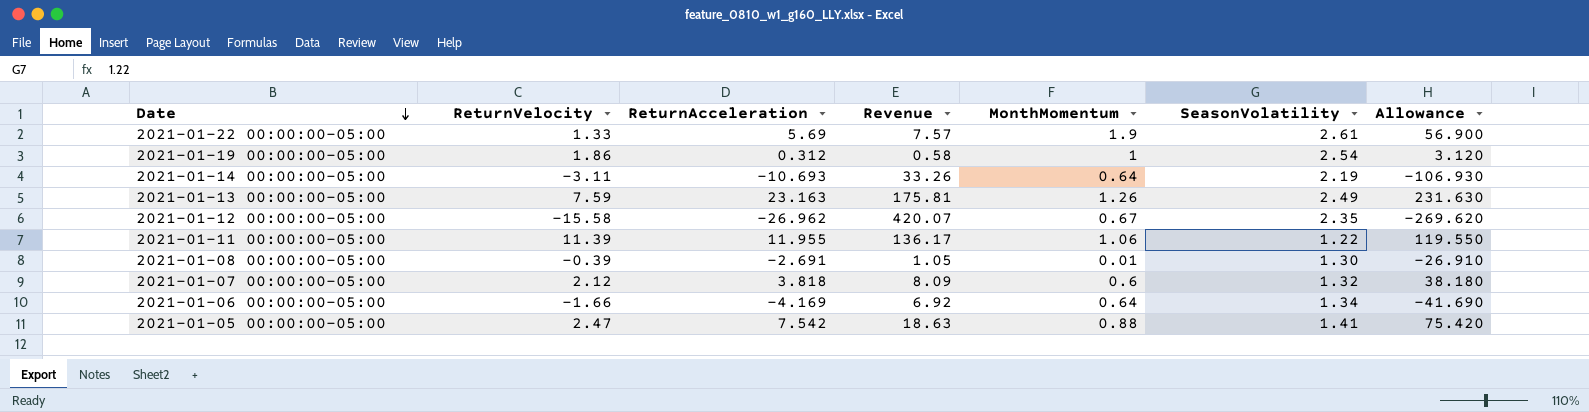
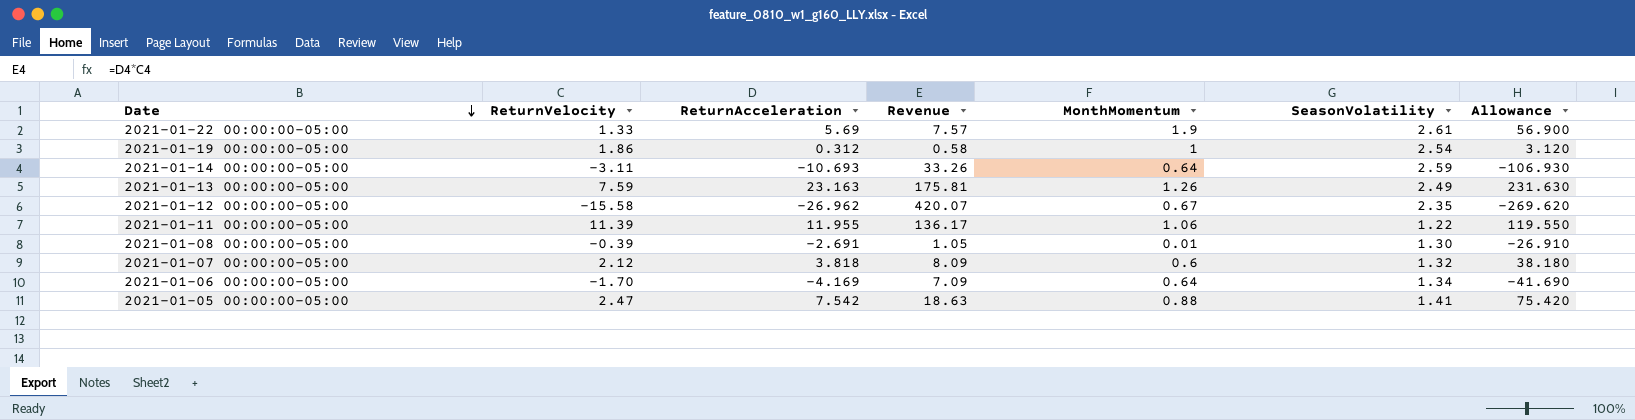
2021-01-14 00:00:00-05:00 | SeasonVolatility: 2.19 -> 2.59
2021-01-06 00:00:00-05:00 | ReturnVelocity: -1.66 -> -1.70
2021-01-06 00:00:00-05:00 | Revenue: 6.92 -> 7.09

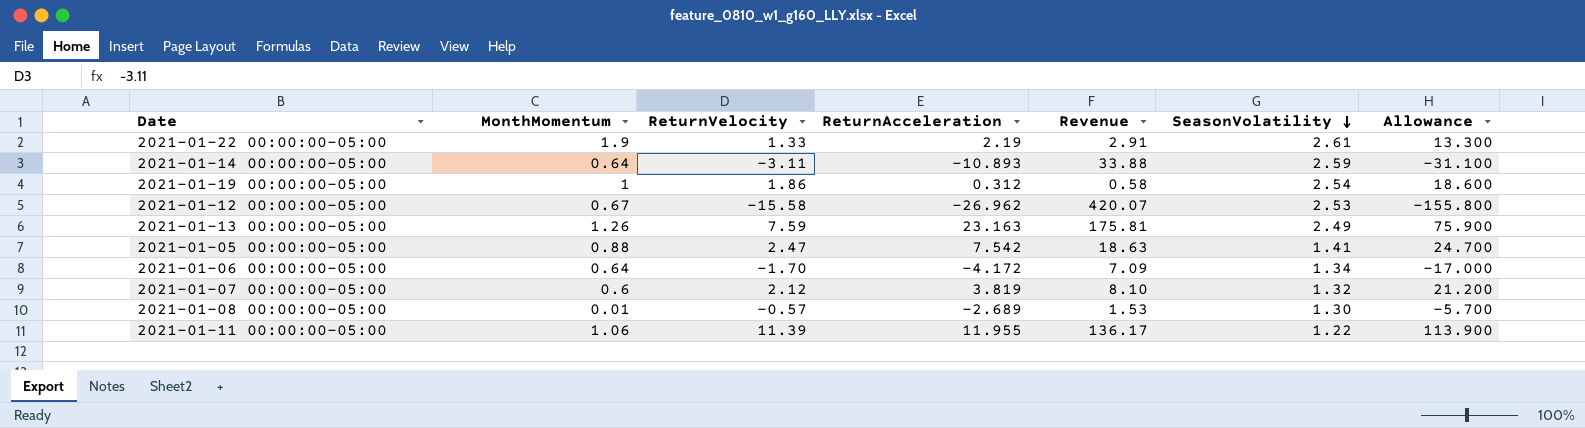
row order: Date descending -> SeasonVolatility descending
column MonthMomentum | position: 5 -> 2
column Allowance | formula: [ReturnAcceleration] * 10 -> [ReturnVelocity] * 10
2021-01-22 00:00:00-05:00 | ReturnAcceleration: 5.69 -> 2.19
2021-01-22 00:00:00-05:00 | Revenue: 7.57 -> 2.91
2021-01-14 00:00:00-05:00 | ReturnAcceleration: -10.693 -> -10.893
2021-01-14 00:00:00-05:00 | Revenue: 33.26 -> 33.88
2021-01-12 00:00:00-05:00 | SeasonVolatility: 2.35 -> 2.53
2021-01-06 00:00:00-05:00 | ReturnAcceleration: -4.169 -> -4.172
2021-01-07 00:00:00-05:00 | ReturnAcceleration: 3.818 -> 3.819
2021-01-07 00:00:00-05:00 | Revenue: 8.09 -> 8.10
2021-01-08 00:00:00-05:00 | ReturnVelocity: -0.39 -> -0.57
2021-01-08 00:00:00-05:00 | ReturnAcceleration: -2.691 -> -2.689
2021-01-08 00:00:00-05:00 | Revenue: 1.05 -> 1.53

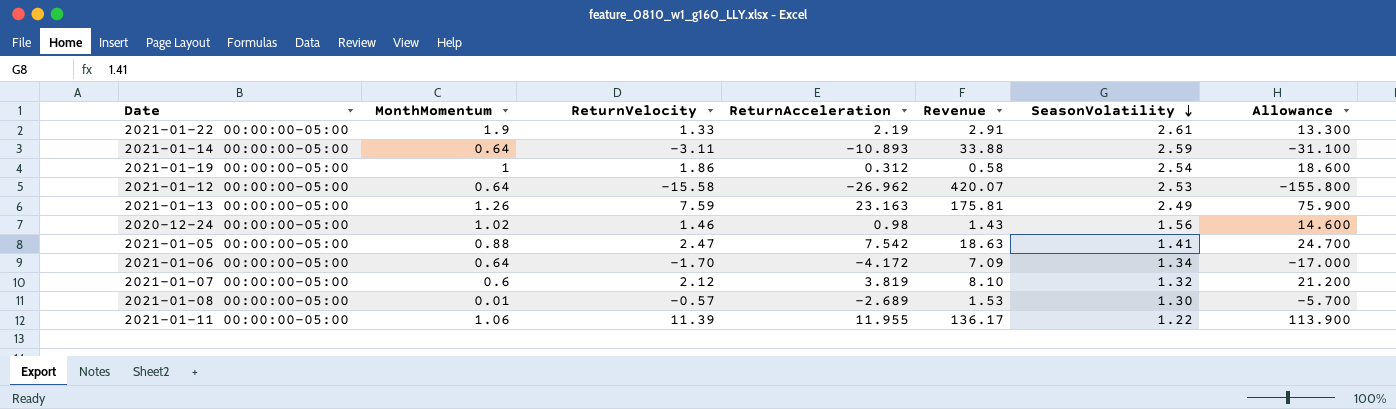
2021-01-12 00:00:00-05:00 | MonthMomentum: 0.67 -> 0.64
row 2020-12-24 00:00:00-05:00: none -> 1.02 | 1.46 | 0.98 | 1.43 | 1.56 | 14.600

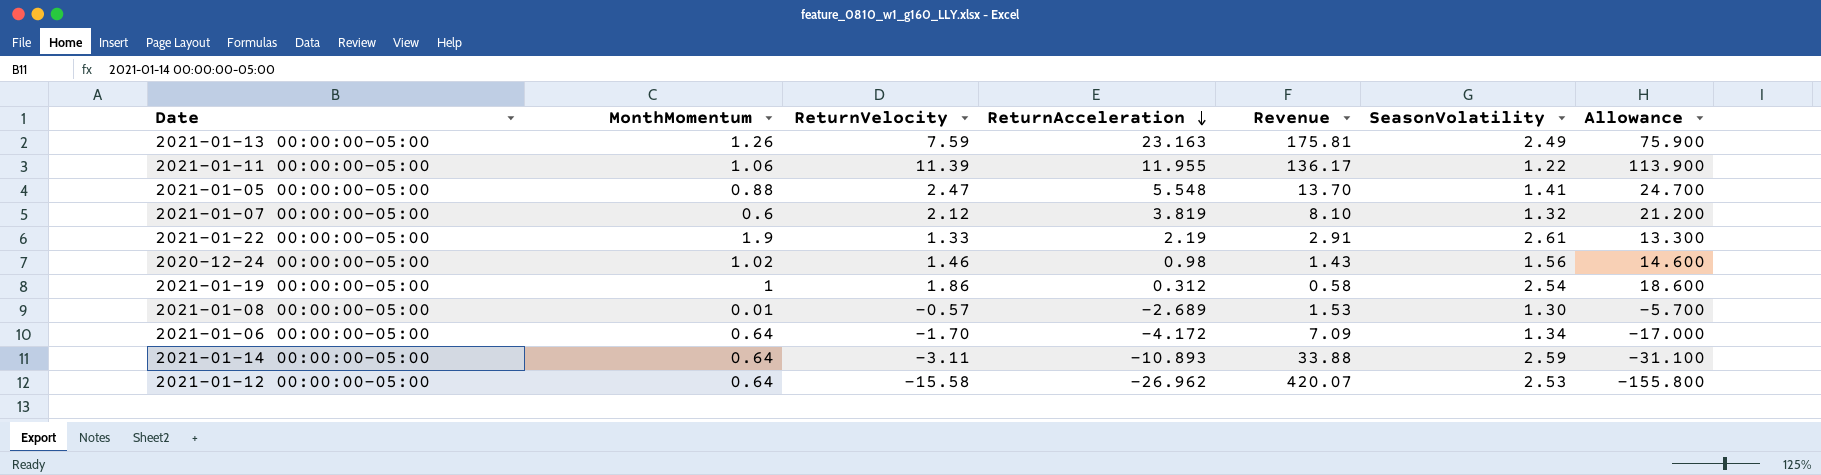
row order: SeasonVolatility descending -> ReturnAcceleration descending
2021-01-05 00:00:00-05:00 | ReturnAcceleration: 7.542 -> 5.548
2021-01-05 00:00:00-05:00 | Revenue: 18.63 -> 13.70

